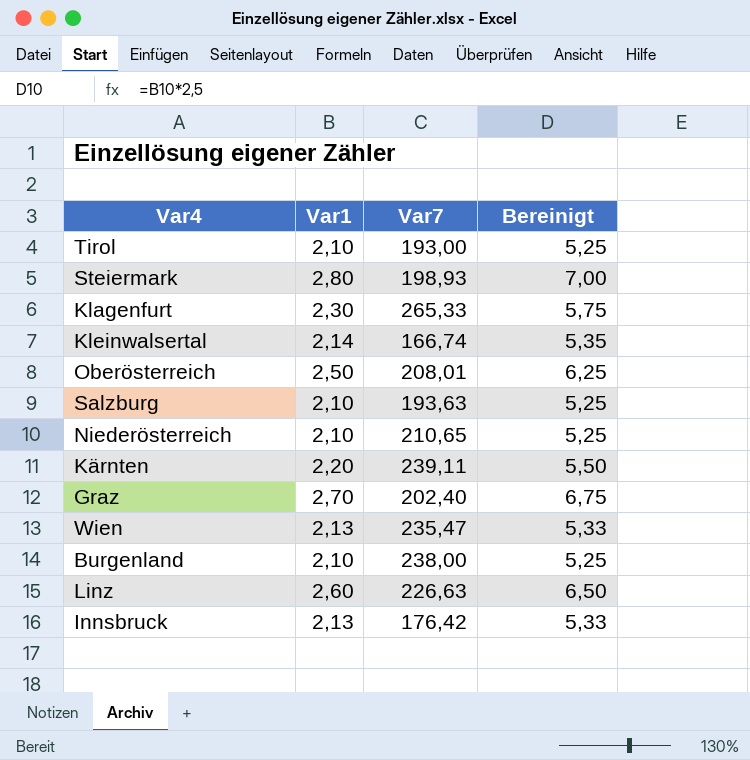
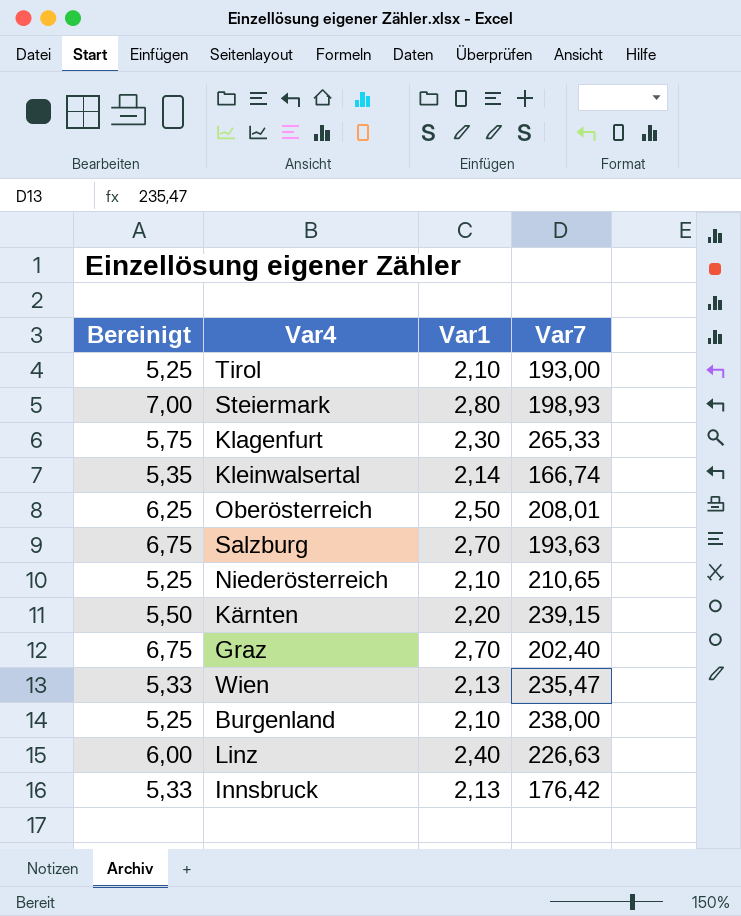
column Bereinigt | position: 4 -> 1
Salzburg | Bereinigt: 5,25 -> 6,75
Salzburg | Var1: 2,10 -> 2,70
Kärnten | Var7: 239,11 -> 239,15
Linz | Bereinigt: 6,50 -> 6,00
Linz | Var1: 2,60 -> 2,40

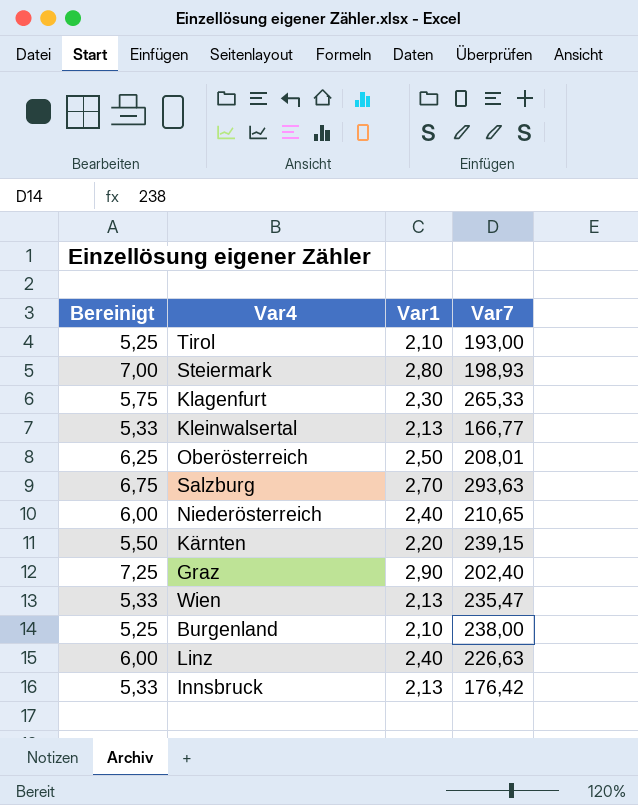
Kleinwalsertal | Bereinigt: 5,35 -> 5,33
Kleinwalsertal | Var1: 2,14 -> 2,13
Kleinwalsertal | Var7: 166,74 -> 166,77
Salzburg | Var7: 193,63 -> 293,63
Niederösterreich | Bereinigt: 5,25 -> 6,00
Niederösterreich | Var1: 2,10 -> 2,40
Graz | Bereinigt: 6,75 -> 7,25
Graz | Var1: 2,70 -> 2,90

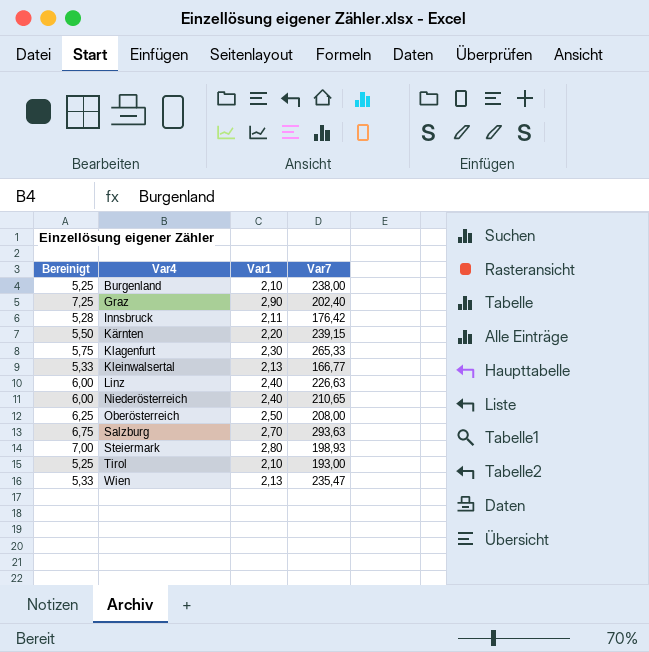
row order: none -> Var4 ascending
Innsbruck | Bereinigt: 5,33 -> 5,28
Innsbruck | Var1: 2,13 -> 2,11
Oberösterreich | Var7: 208,01 -> 208,00

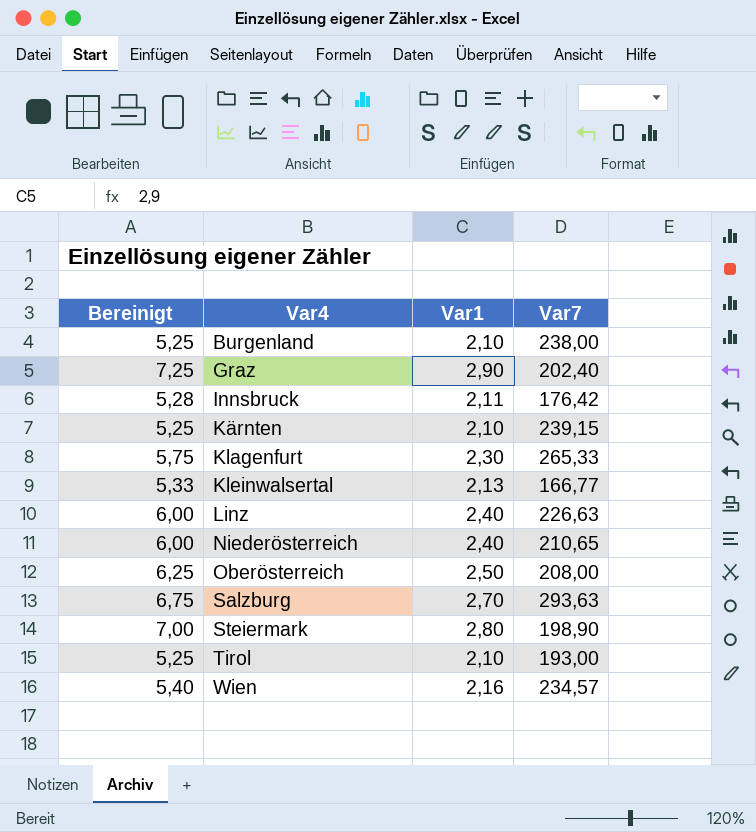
Kärnten | Bereinigt: 5,50 -> 5,25
Kärnten | Var1: 2,20 -> 2,10
Steiermark | Var7: 198,93 -> 198,90
Wien | Bereinigt: 5,33 -> 5,40
Wien | Var1: 2,13 -> 2,16
Wien | Var7: 235,47 -> 234,57

